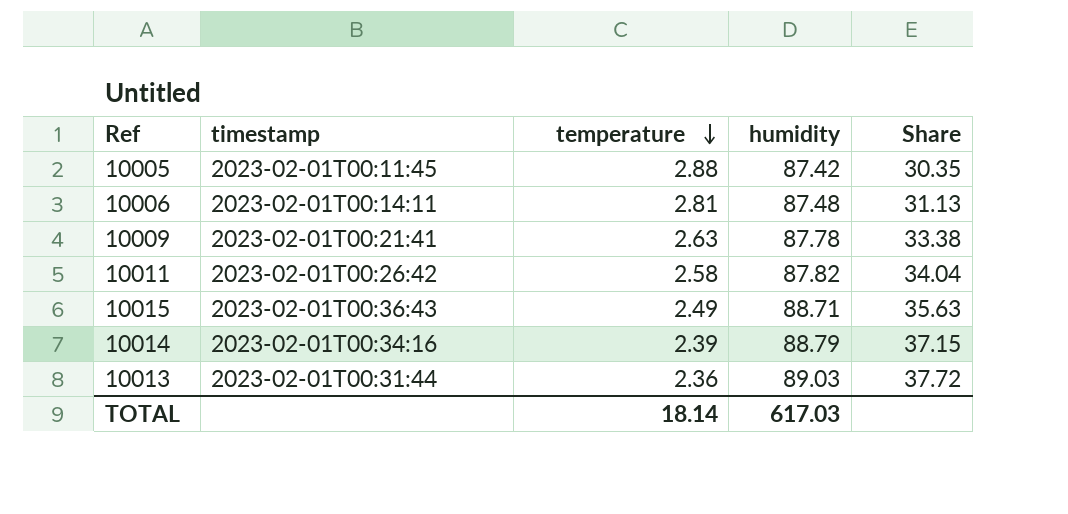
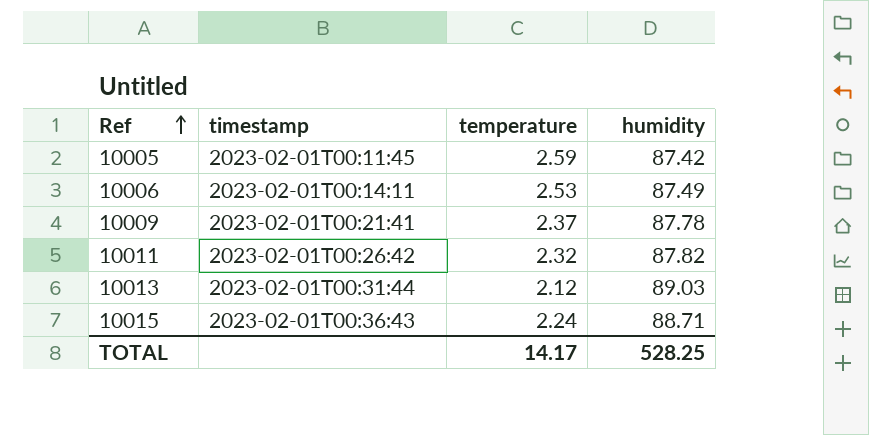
row order: temperature descending -> Ref ascending
column Share | formula: [humidity] / [temperature] -> none
row 10014: 2023-02-01T00:34:16 | 2.39 | 88.79 | 37.15 -> none
10005 | temperature: 2.88 -> 2.59
10006 | temperature: 2.81 -> 2.53
10006 | humidity: 87.48 -> 87.49
10009 | temperature: 2.63 -> 2.37
10011 | temperature: 2.58 -> 2.32
10013 | temperature: 2.36 -> 2.12
10015 | temperature: 2.49 -> 2.24
TOTAL | temperature: 18.14 -> 14.17
TOTAL | humidity: 617.03 -> 528.25

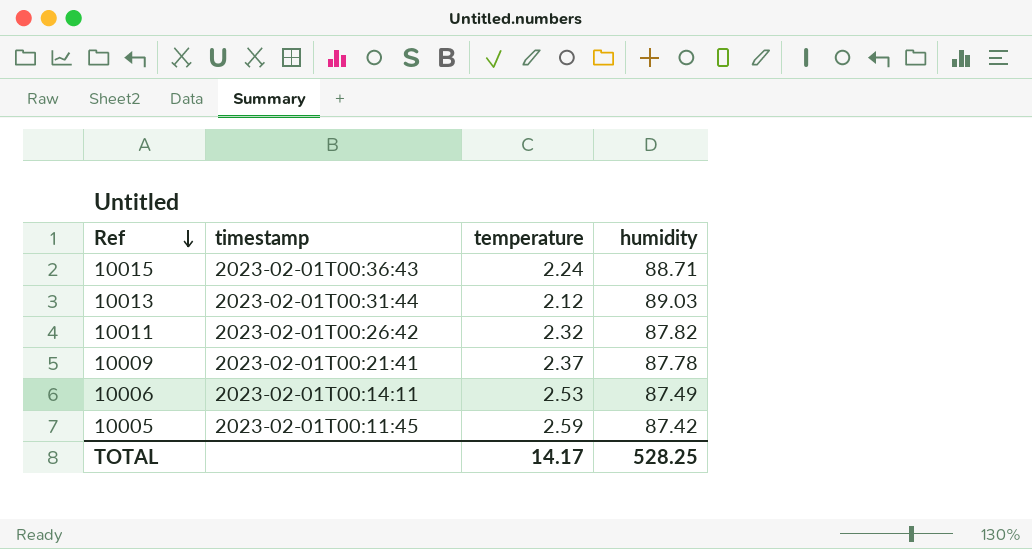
row order: Ref ascending -> Ref descending

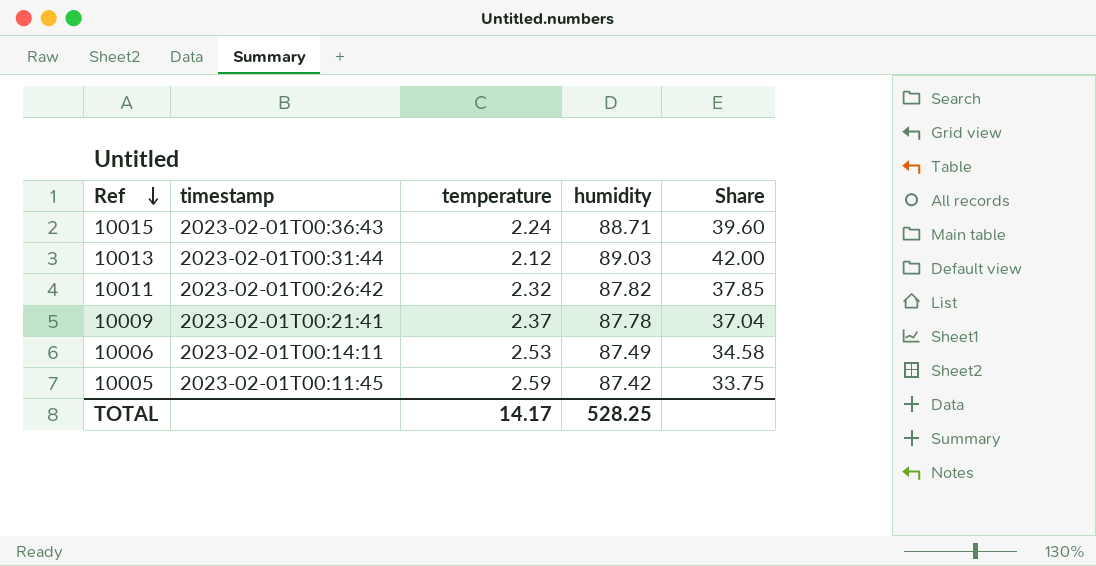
column Share | formula: none -> [humidity] / [temperature]

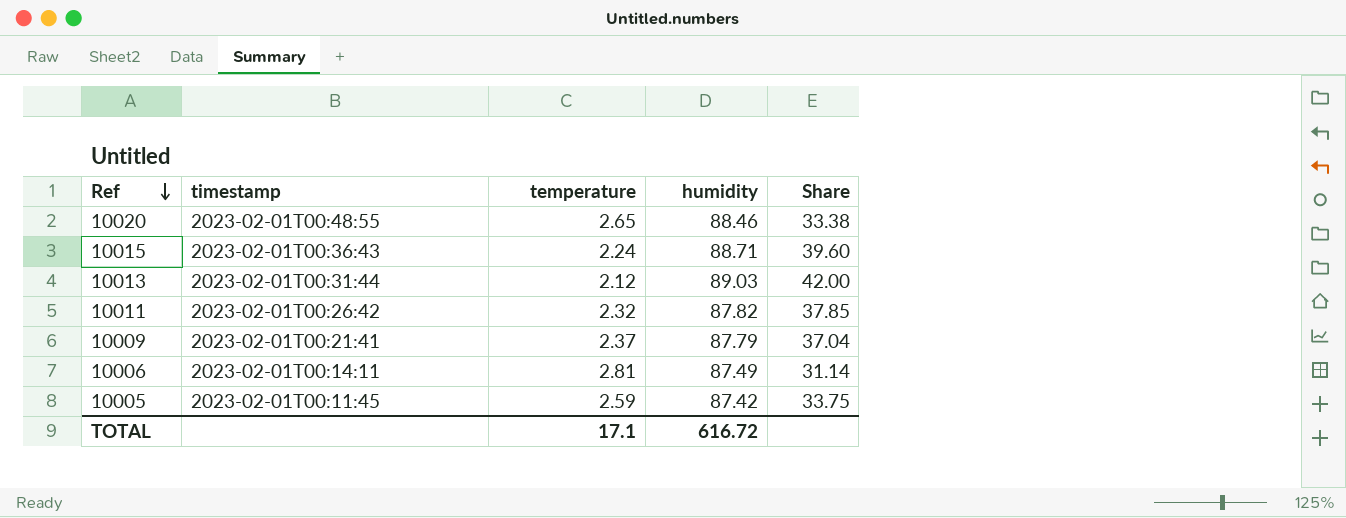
row 10020: none -> 2023-02-01T00:48:55 | 2.65 | 88.46 | 33.38
10009 | humidity: 87.78 -> 87.79
10006 | temperature: 2.53 -> 2.81
10006 | Share: 34.58 -> 31.14
TOTAL | temperature: 14.17 -> 17.1
TOTAL | humidity: 528.25 -> 616.72

